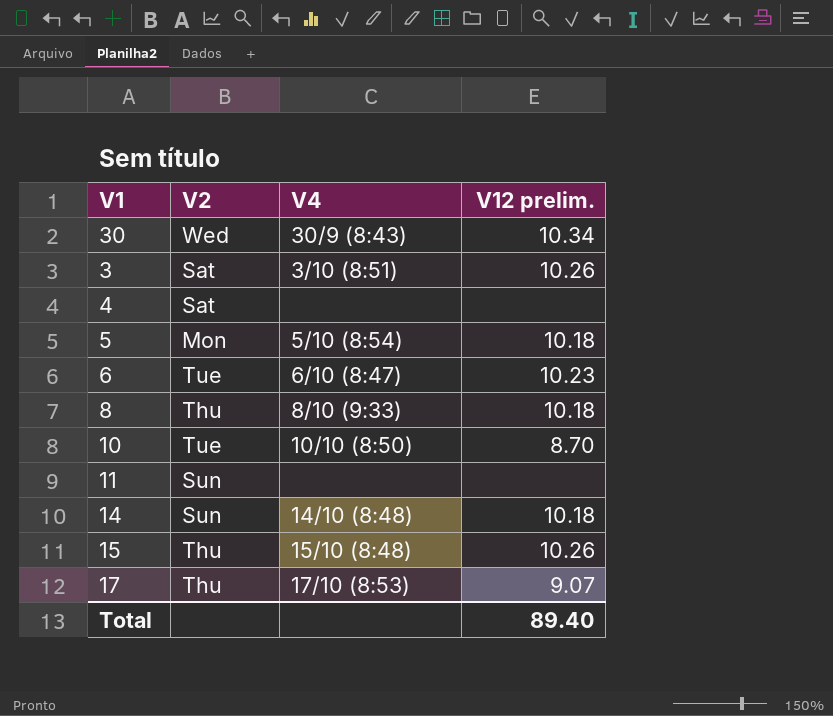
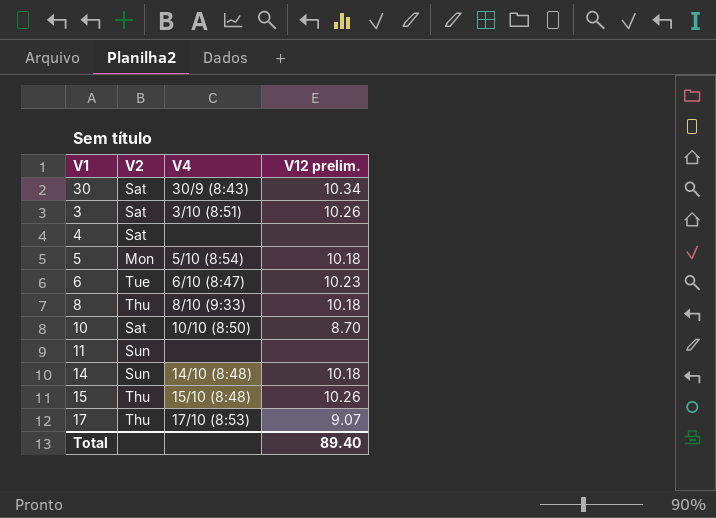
30 | V2: Wed -> Sat
10 | V2: Tue -> Sat

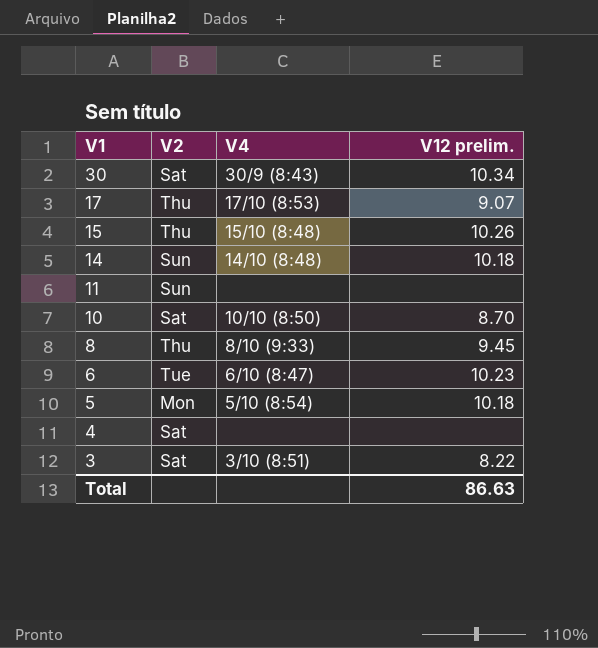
row order: none -> V1 descending
8 | V12 prelim.: 10.18 -> 9.45
3 | V12 prelim.: 10.26 -> 8.22
Total | V12 prelim.: 89.40 -> 86.63

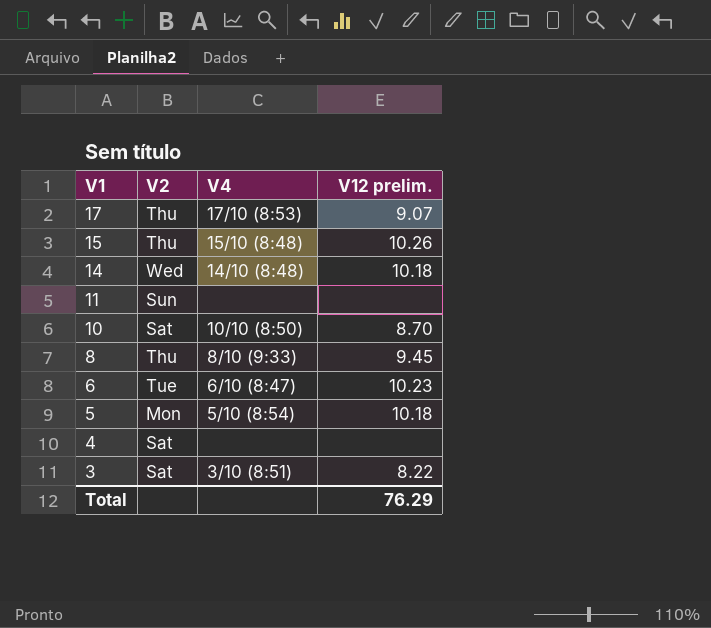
row 30: Sat | 30/9 (8:43) | 10.34 -> none
14 | V2: Sun -> Wed
Total | V12 prelim.: 86.63 -> 76.29

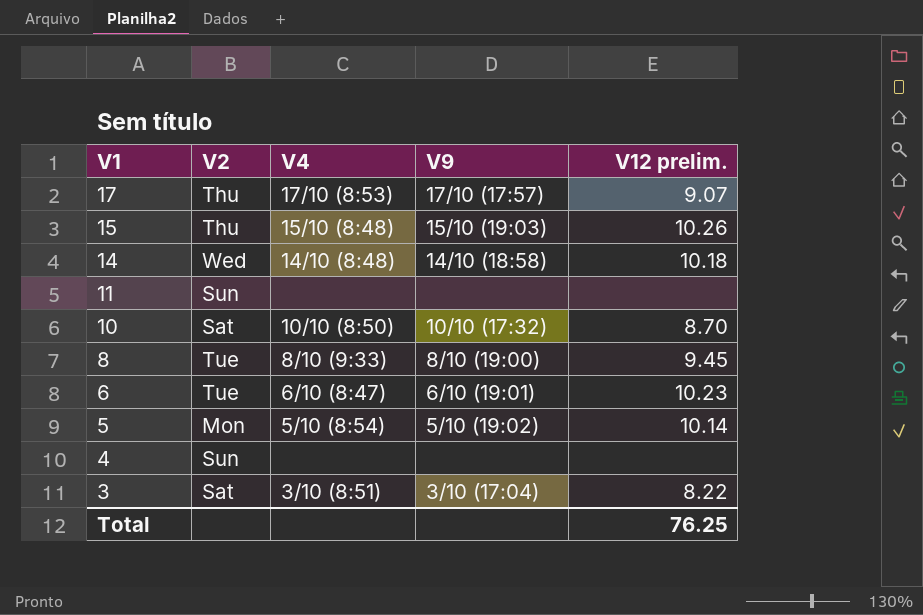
column V9 | position: none -> 4
8 | V2: Thu -> Tue
5 | V12 prelim.: 10.18 -> 10.14
4 | V2: Sat -> Sun
Total | V12 prelim.: 76.29 -> 76.25

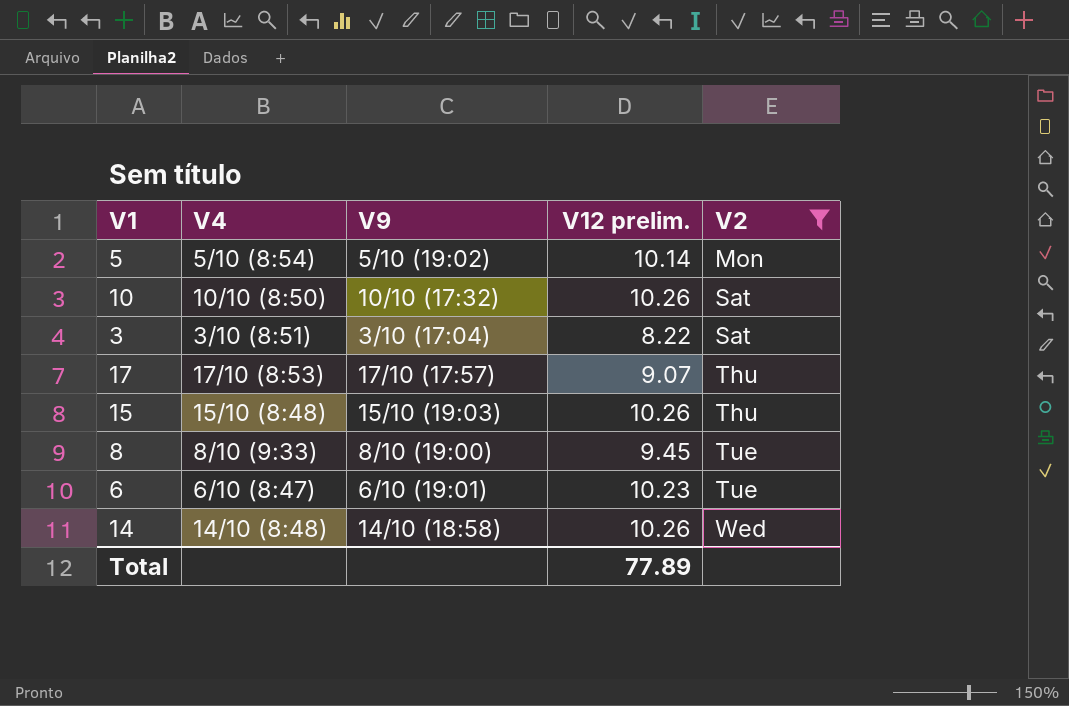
filter: none -> V2 != Sun
row order: V1 descending -> V2 ascending
column V2 | position: 2 -> 5
10 | V12 prelim.: 8.70 -> 10.26
14 | V12 prelim.: 10.18 -> 10.26
Total | V12 prelim.: 76.25 -> 77.89

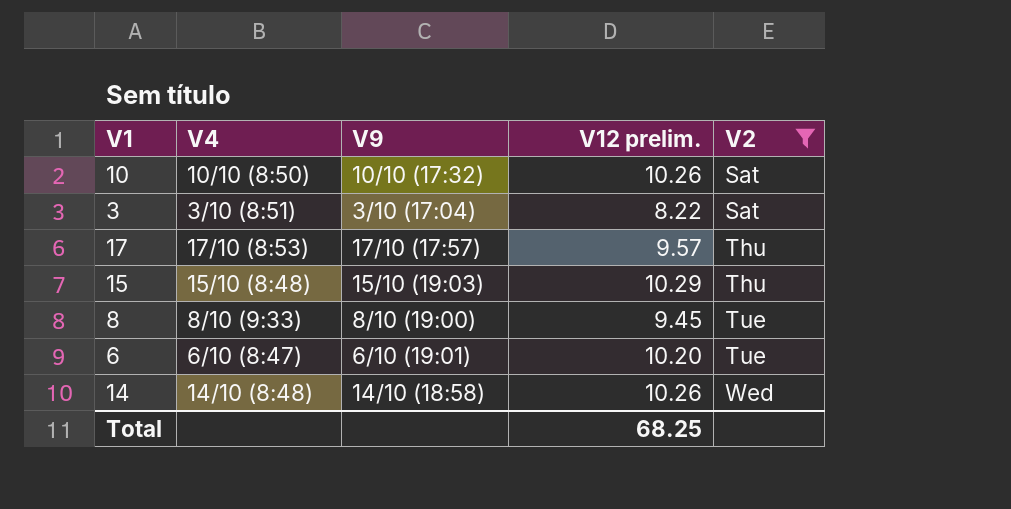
row 5: 5/10 (8:54) | 5/10 (19:02) | 10.14 | Mon -> none
17 | V12 prelim.: 9.07 -> 9.57
15 | V12 prelim.: 10.26 -> 10.29
6 | V12 prelim.: 10.23 -> 10.20
Total | V12 prelim.: 77.89 -> 68.25

